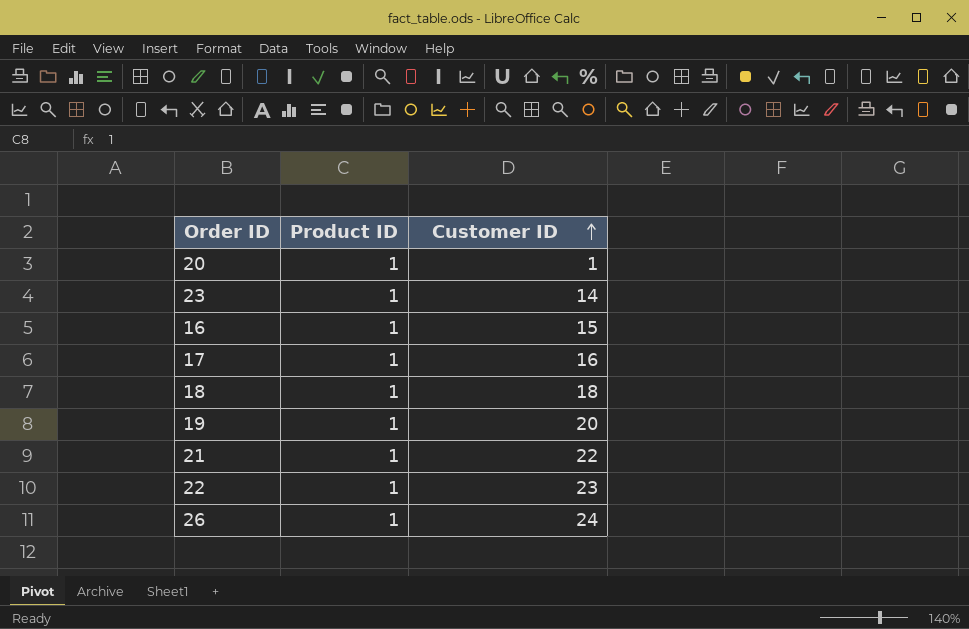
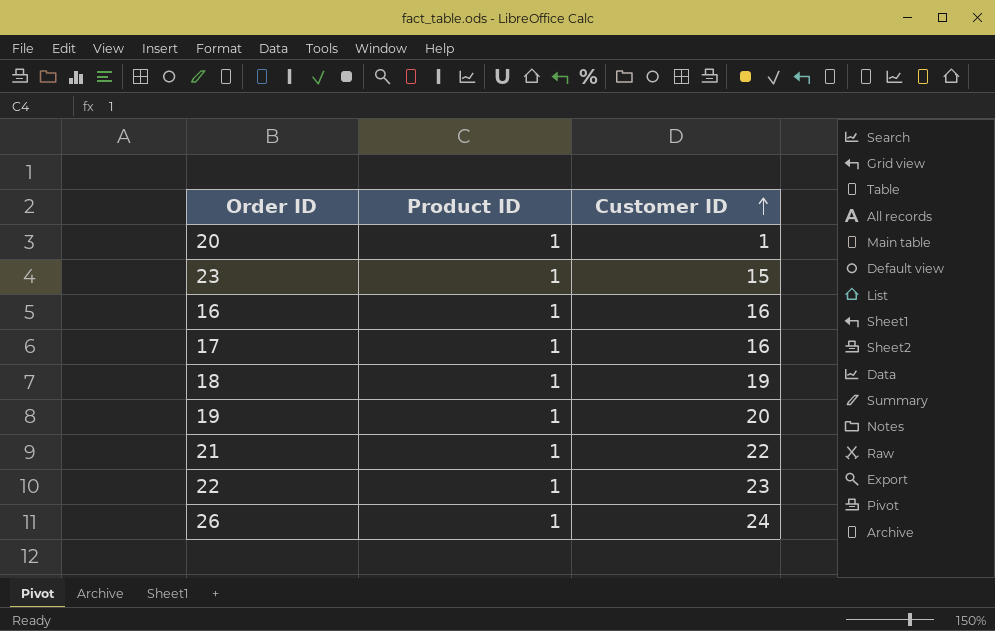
23 | Customer ID: 14 -> 15
16 | Customer ID: 15 -> 16
18 | Customer ID: 18 -> 19

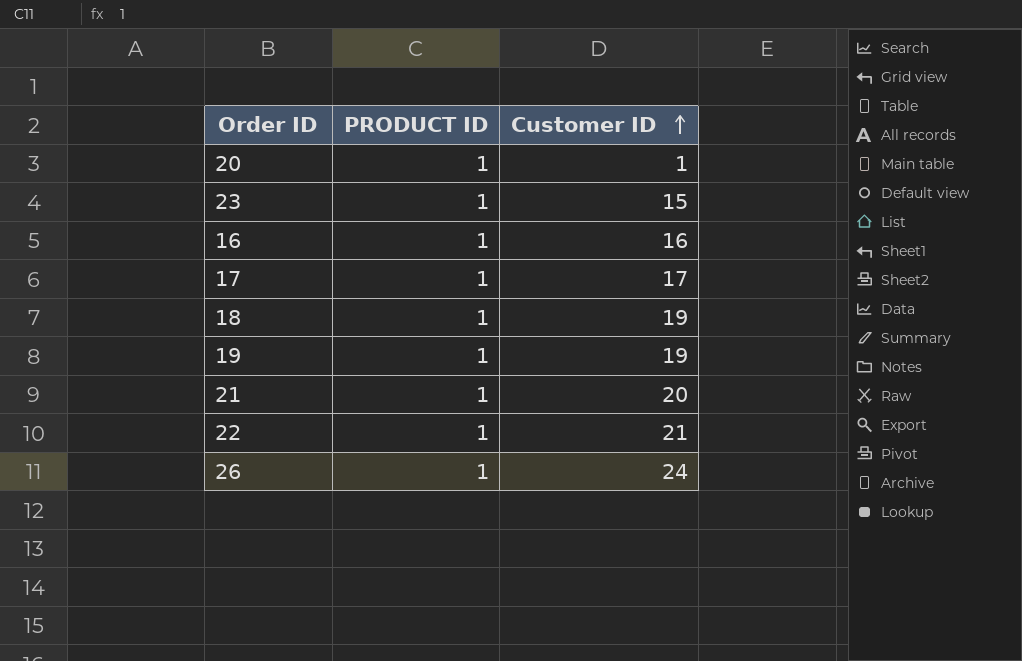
column name: Product ID -> PRODUCT ID
17 | Customer ID: 16 -> 17
19 | Customer ID: 20 -> 19
21 | Customer ID: 22 -> 20
22 | Customer ID: 23 -> 21

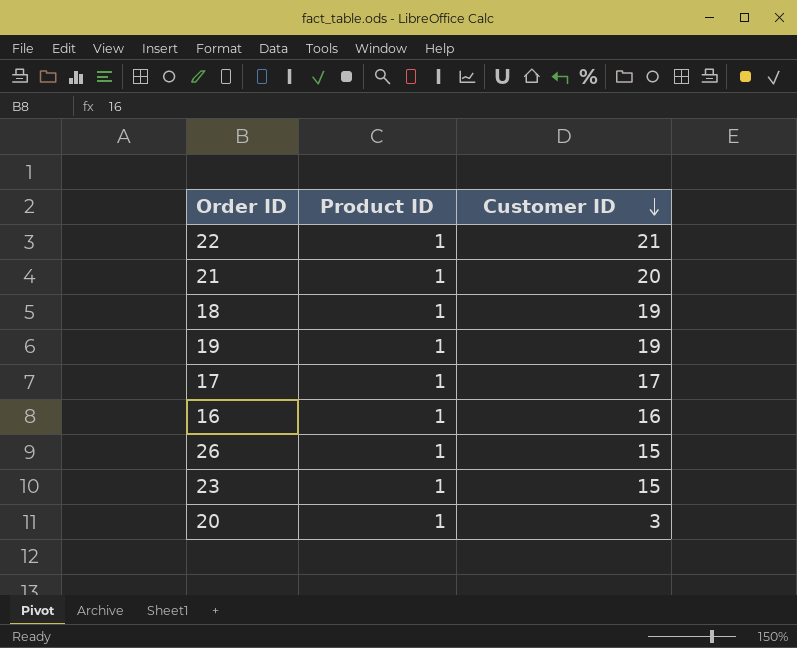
row order: Customer ID ascending -> Customer ID descending
column name: PRODUCT ID -> Product ID
26 | Customer ID: 24 -> 15
20 | Customer ID: 1 -> 3

